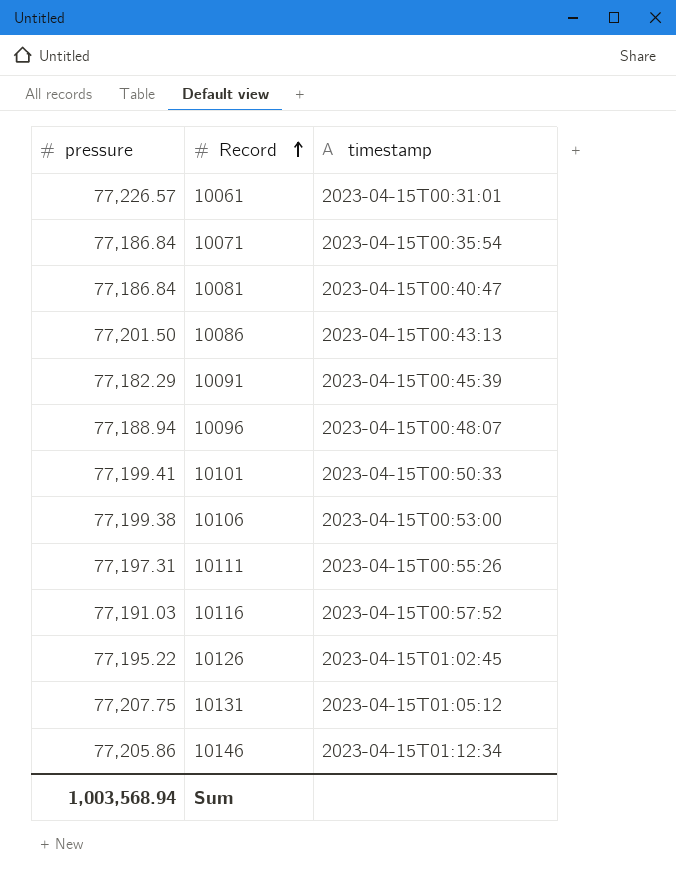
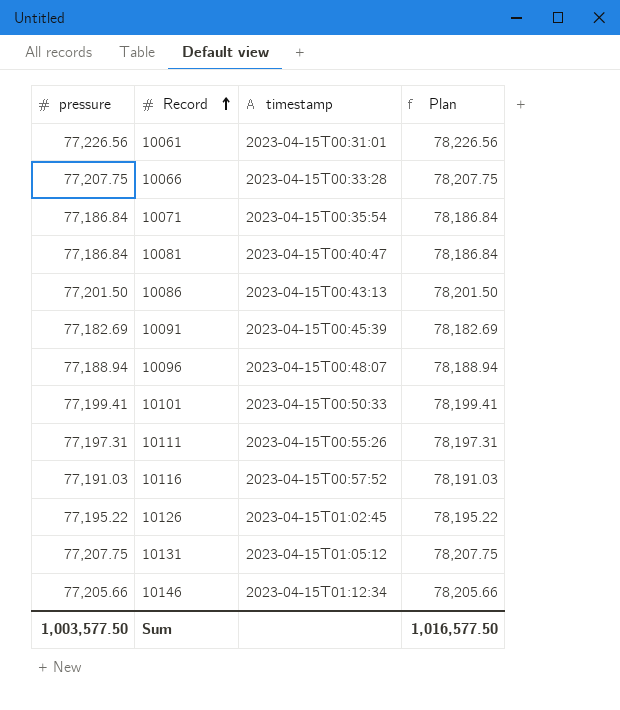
column Plan | formula: none -> [pressure] + 1000
row 10106: 77,199.38 | 2023-04-15T00:53:00 -> none
10061 | pressure: 77,226.57 -> 77,226.56
row 10066: none -> 77,207.75 | 2023-04-15T00:33:28 | 78,207.75
10091 | pressure: 77,182.29 -> 77,182.69
10146 | pressure: 77,205.86 -> 77,205.66
Sum | pressure: 1,003,568.94 -> 1,003,577.50

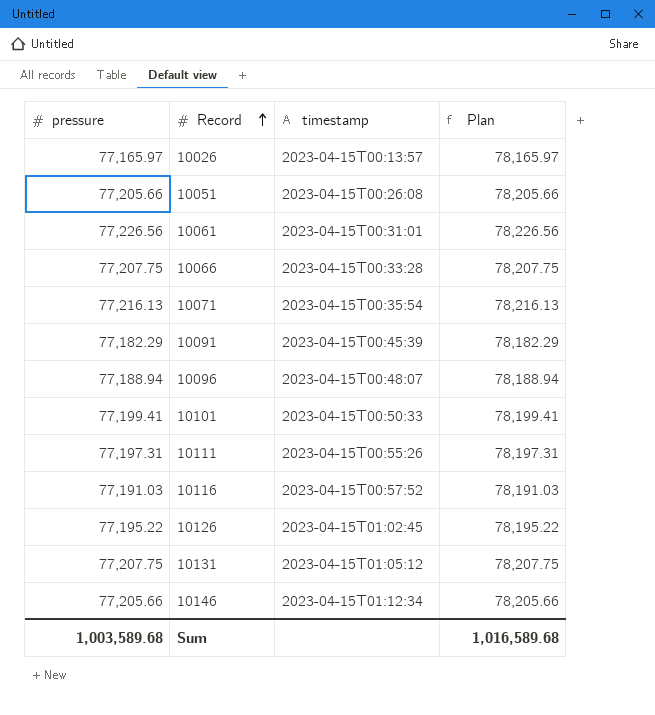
row 10081: 77,186.84 | 2023-04-15T00:40:47 | 78,186.84 -> none
row 10086: 77,201.50 | 2023-04-15T00:43:13 | 78,201.50 -> none
row 10026: none -> 77,165.97 | 2023-04-15T00:13:57 | 78,165.97
row 10051: none -> 77,205.66 | 2023-04-15T00:26:08 | 78,205.66
10071 | pressure: 77,186.84 -> 77,216.13
10071 | Plan: 78,186.84 -> 78,216.13
10091 | pressure: 77,182.69 -> 77,182.29
10091 | Plan: 78,182.69 -> 78,182.29
Sum | pressure: 1,003,577.50 -> 1,003,589.68
Sum | Plan: 1,016,577.50 -> 1,016,589.68

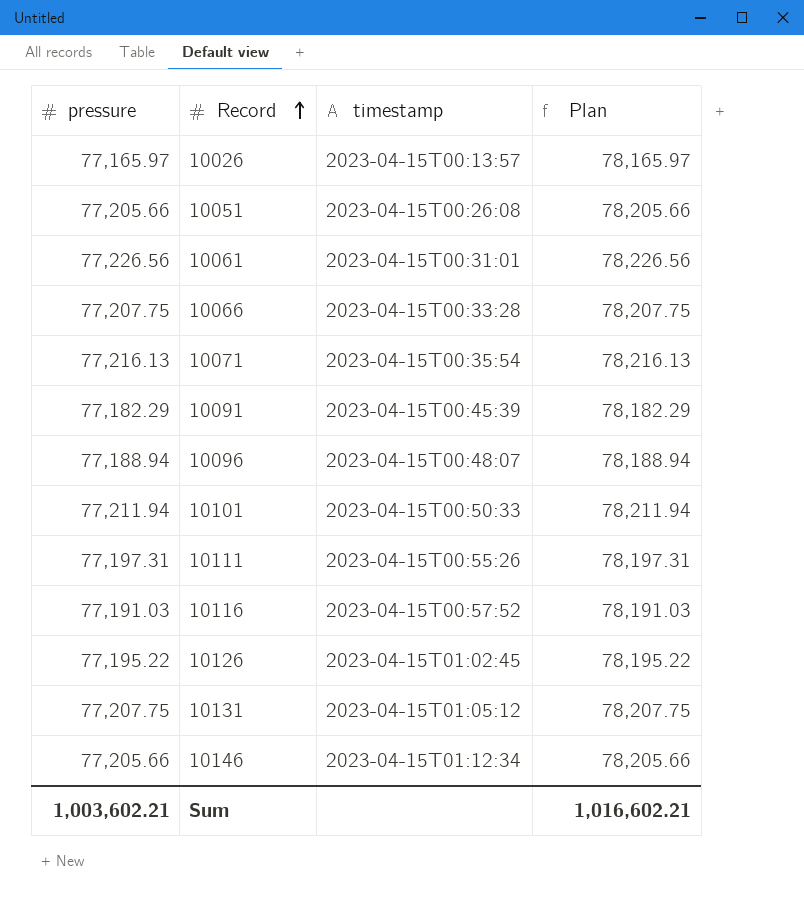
10101 | pressure: 77,199.41 -> 77,211.94
10101 | Plan: 78,199.41 -> 78,211.94
Sum | pressure: 1,003,589.68 -> 1,003,602.21
Sum | Plan: 1,016,589.68 -> 1,016,602.21

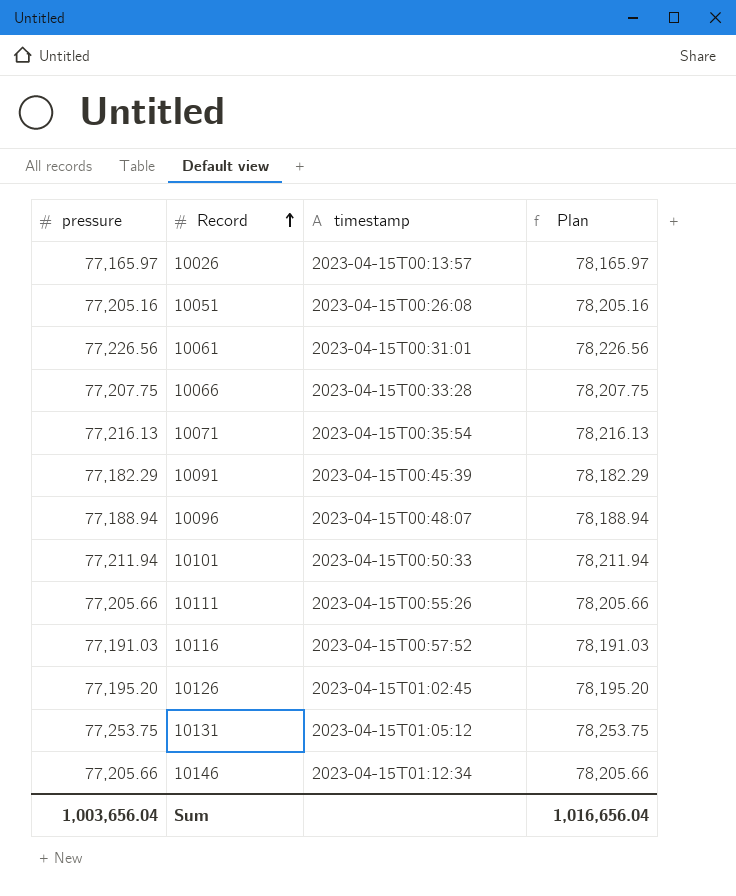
10051 | pressure: 77,205.66 -> 77,205.16
10051 | Plan: 78,205.66 -> 78,205.16
10111 | pressure: 77,197.31 -> 77,205.66
10111 | Plan: 78,197.31 -> 78,205.66
10126 | pressure: 77,195.22 -> 77,195.20
10126 | Plan: 78,195.22 -> 78,195.20
10131 | pressure: 77,207.75 -> 77,253.75
10131 | Plan: 78,207.75 -> 78,253.75
Sum | pressure: 1,003,602.21 -> 1,003,656.04
Sum | Plan: 1,016,602.21 -> 1,016,656.04

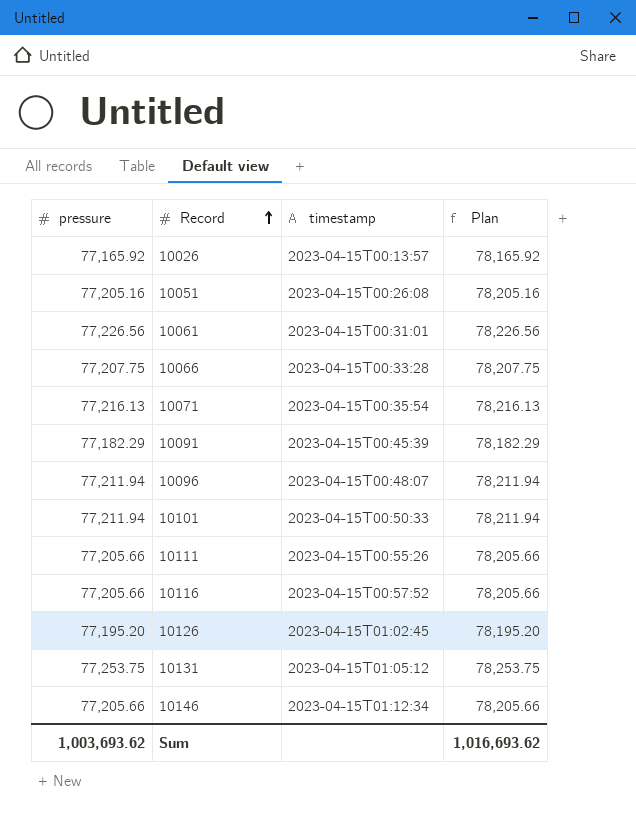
10026 | pressure: 77,165.97 -> 77,165.92
10026 | Plan: 78,165.97 -> 78,165.92
10096 | pressure: 77,188.94 -> 77,211.94
10096 | Plan: 78,188.94 -> 78,211.94
10116 | pressure: 77,191.03 -> 77,205.66
10116 | Plan: 78,191.03 -> 78,205.66
Sum | pressure: 1,003,656.04 -> 1,003,693.62
Sum | Plan: 1,016,656.04 -> 1,016,693.62

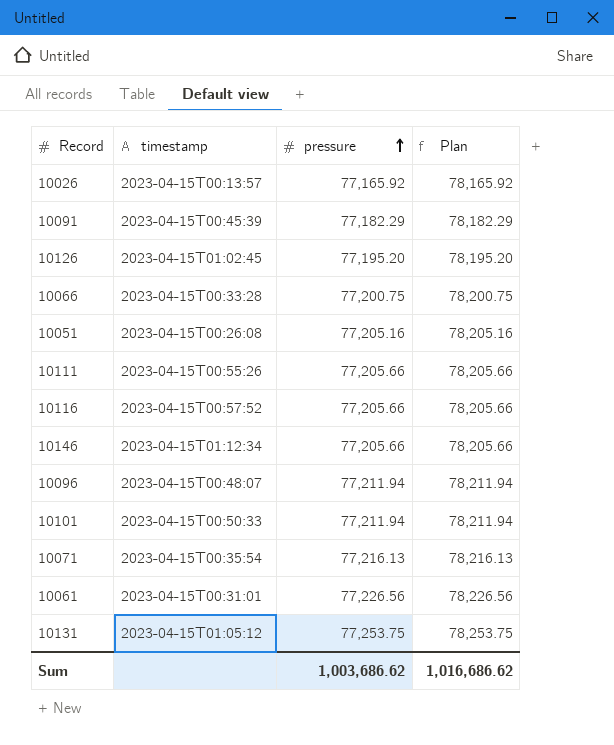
row order: Record ascending -> pressure ascending
column pressure | position: 1 -> 3
10066 | pressure: 77,207.75 -> 77,200.75
10066 | Plan: 78,207.75 -> 78,200.75
Sum | pressure: 1,003,693.62 -> 1,003,686.62
Sum | Plan: 1,016,693.62 -> 1,016,686.62

